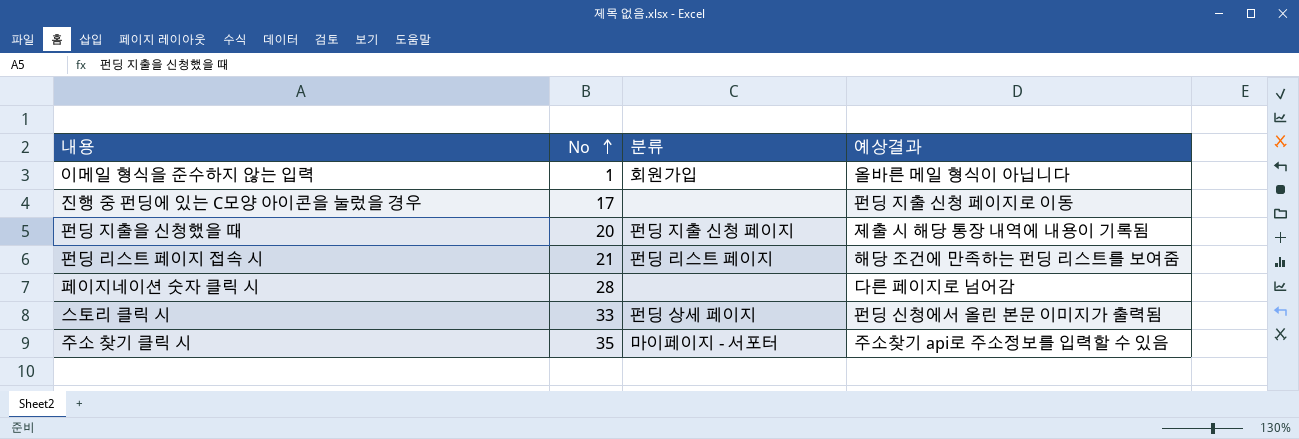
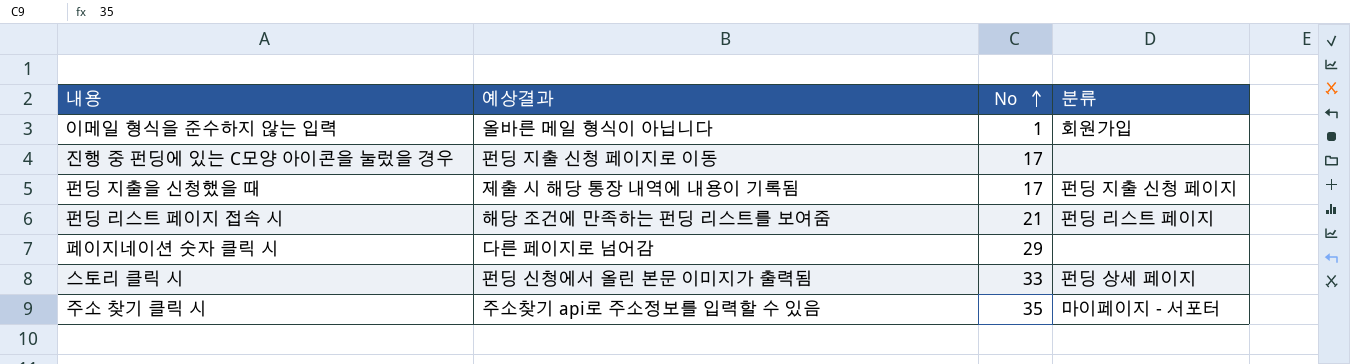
column 예상결과 | position: 4 -> 2
펀딩 지출을 신청했을 때 | No: 20 -> 17
페이지네이션 숫자 클릭 시 | No: 28 -> 29

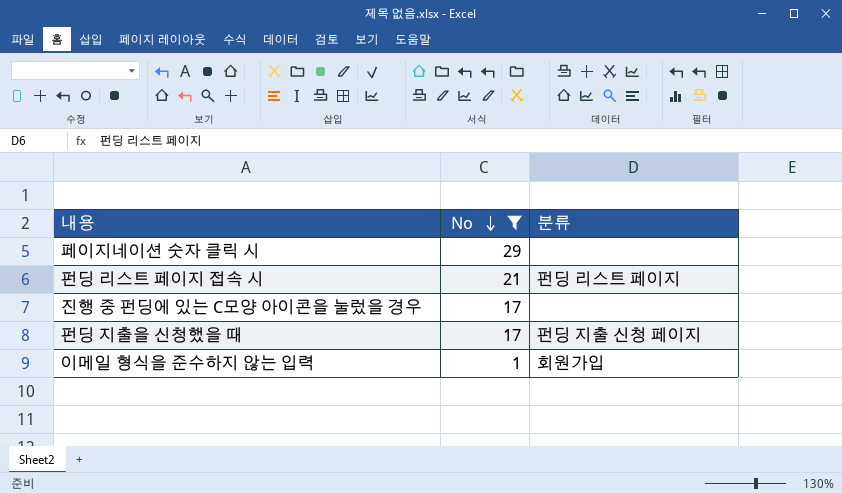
filter: none -> No <= 29
row order: No ascending -> No descending
column 예상결과 | position: 2 -> none

